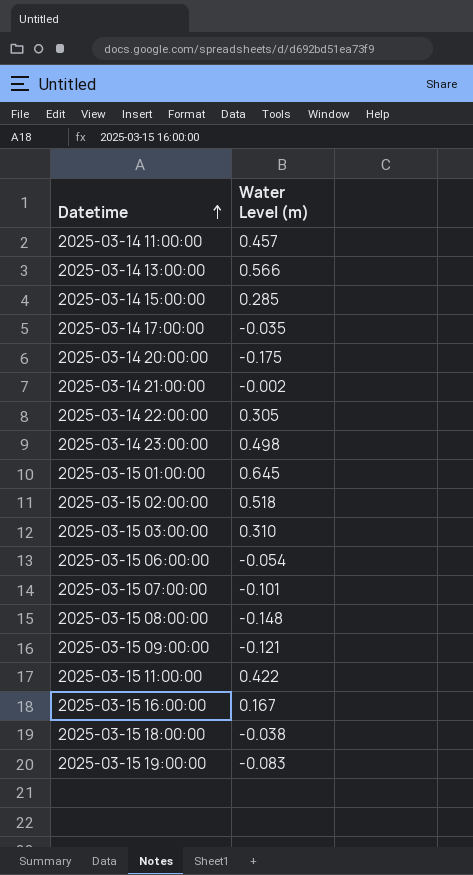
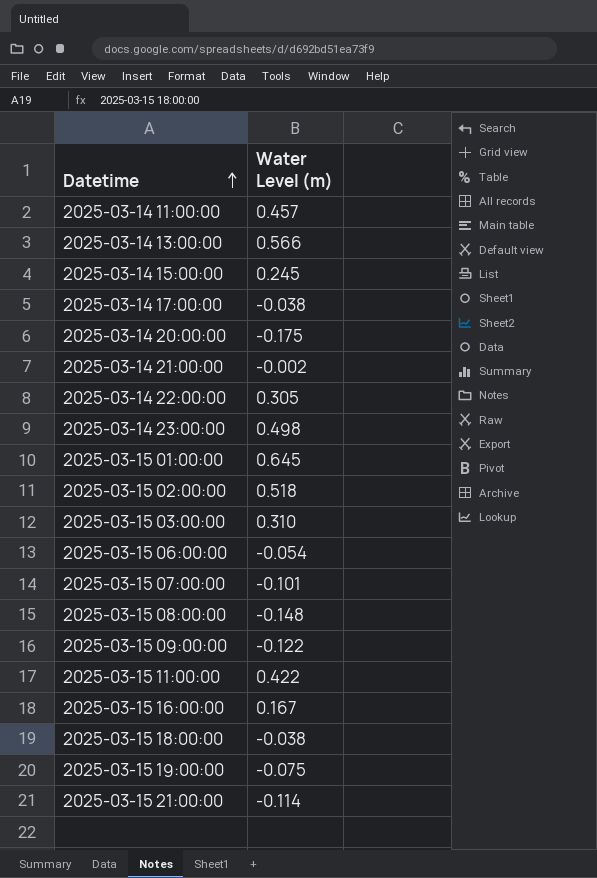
2025-03-14 15:00:00 | Water Level (m): 0.285 -> 0.245
2025-03-14 17:00:00 | Water Level (m): -0.035 -> -0.038
2025-03-15 09:00:00 | Water Level (m): -0.121 -> -0.122
2025-03-15 19:00:00 | Water Level (m): -0.083 -> -0.075
row 2025-03-15 21:00:00: none -> -0.114

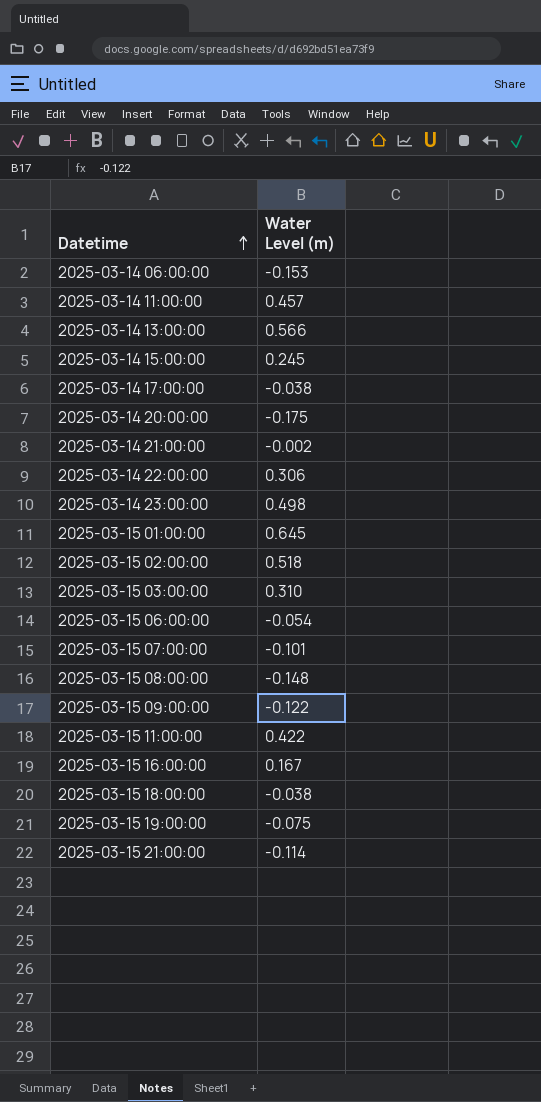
row 2025-03-14 06:00:00: none -> -0.153
2025-03-14 22:00:00 | Water Level (m): 0.305 -> 0.306

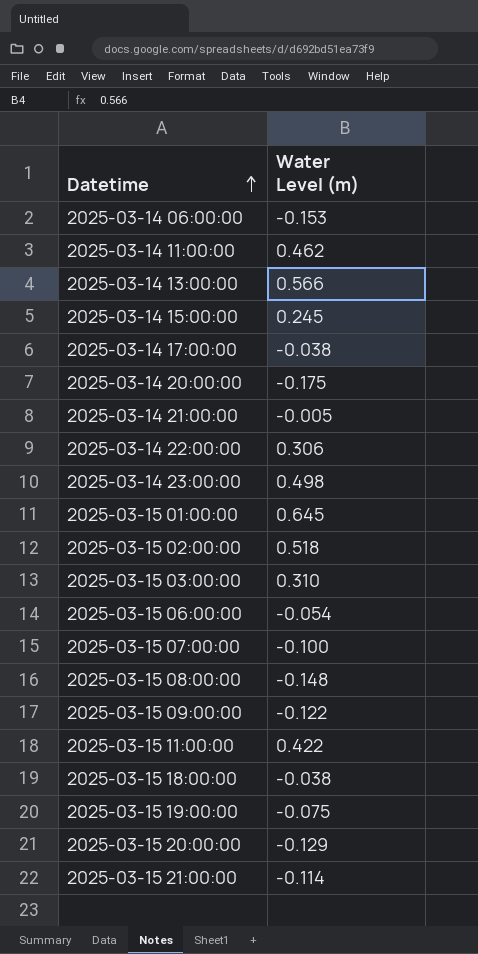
row 2025-03-15 16:00:00: 0.167 -> none
2025-03-14 11:00:00 | Water Level (m): 0.457 -> 0.462
2025-03-14 21:00:00 | Water Level (m): -0.002 -> -0.005
2025-03-15 07:00:00 | Water Level (m): -0.101 -> -0.100
row 2025-03-15 20:00:00: none -> -0.129

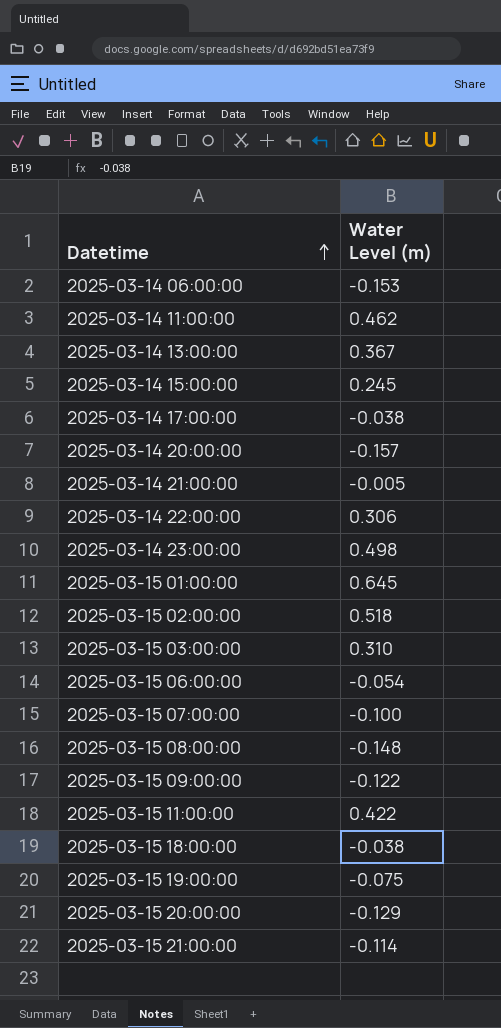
2025-03-14 13:00:00 | Water Level (m): 0.566 -> 0.367
2025-03-14 20:00:00 | Water Level (m): -0.175 -> -0.157

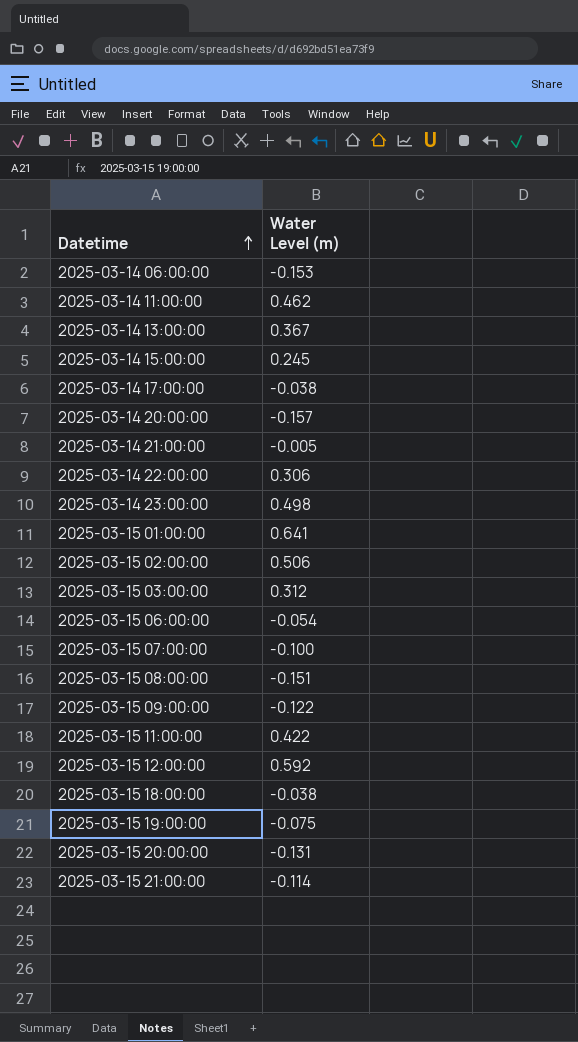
2025-03-15 01:00:00 | Water Level (m): 0.645 -> 0.641
2025-03-15 02:00:00 | Water Level (m): 0.518 -> 0.506
2025-03-15 03:00:00 | Water Level (m): 0.310 -> 0.312
2025-03-15 08:00:00 | Water Level (m): -0.148 -> -0.151
row 2025-03-15 12:00:00: none -> 0.592
2025-03-15 20:00:00 | Water Level (m): -0.129 -> -0.131

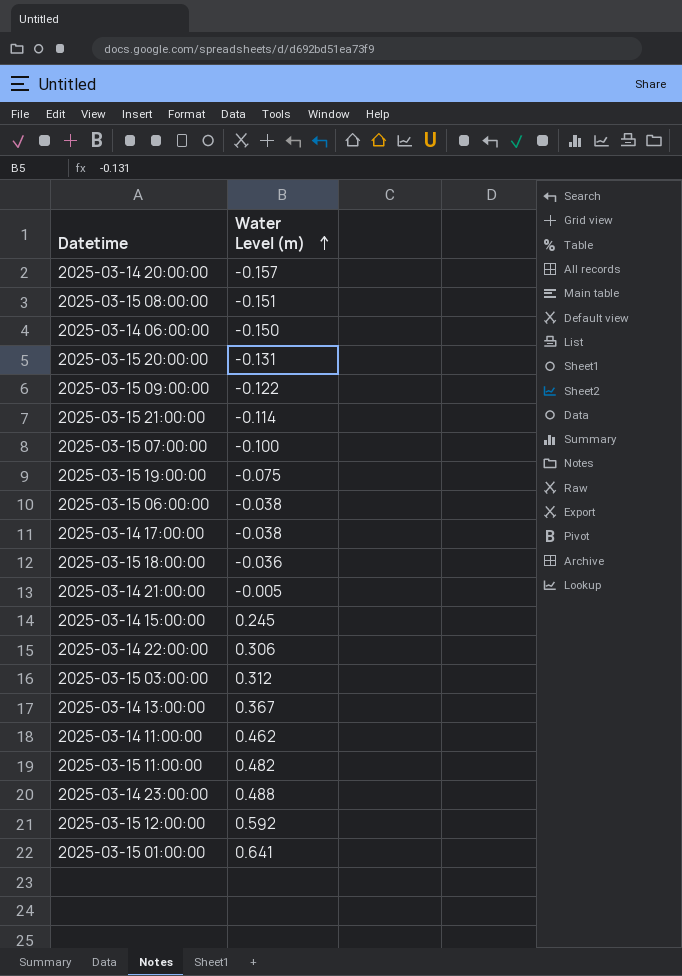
row order: Datetime ascending -> Water Level (m) ascending
row 2025-03-15 02:00:00: 0.506 -> none
2025-03-14 06:00:00 | Water Level (m): -0.153 -> -0.150
2025-03-15 06:00:00 | Water Level (m): -0.054 -> -0.038
2025-03-15 18:00:00 | Water Level (m): -0.038 -> -0.036
2025-03-15 11:00:00 | Water Level (m): 0.422 -> 0.482
2025-03-14 23:00:00 | Water Level (m): 0.498 -> 0.488

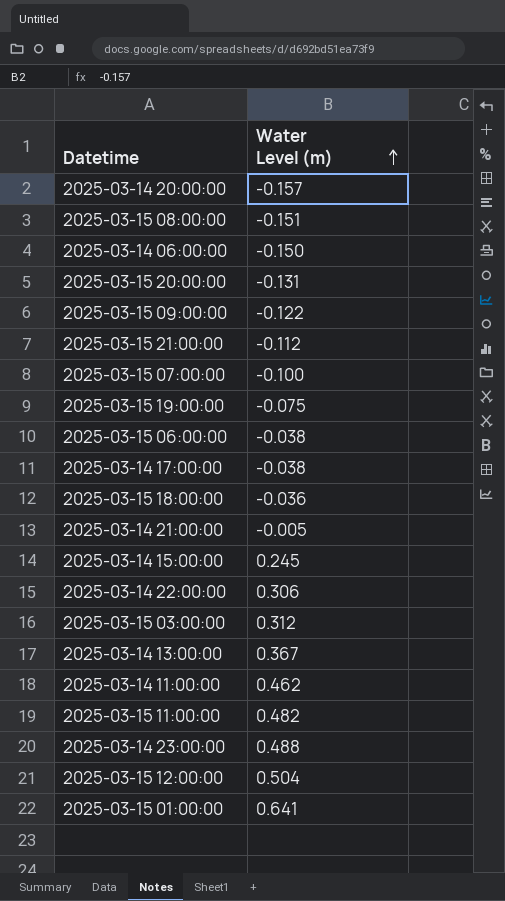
2025-03-15 21:00:00 | Water Level (m): -0.114 -> -0.112
2025-03-15 12:00:00 | Water Level (m): 0.592 -> 0.504

